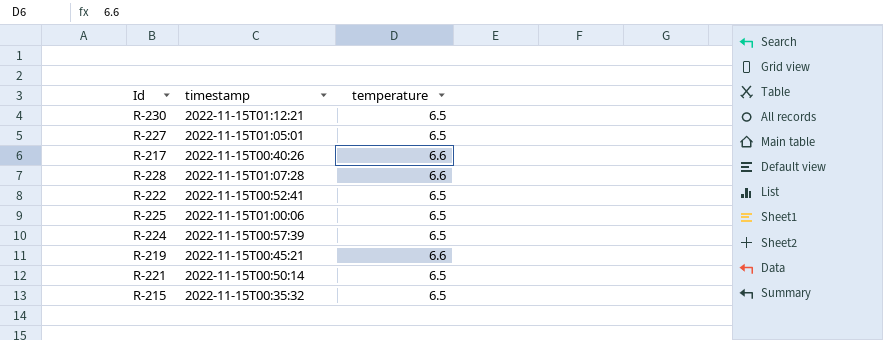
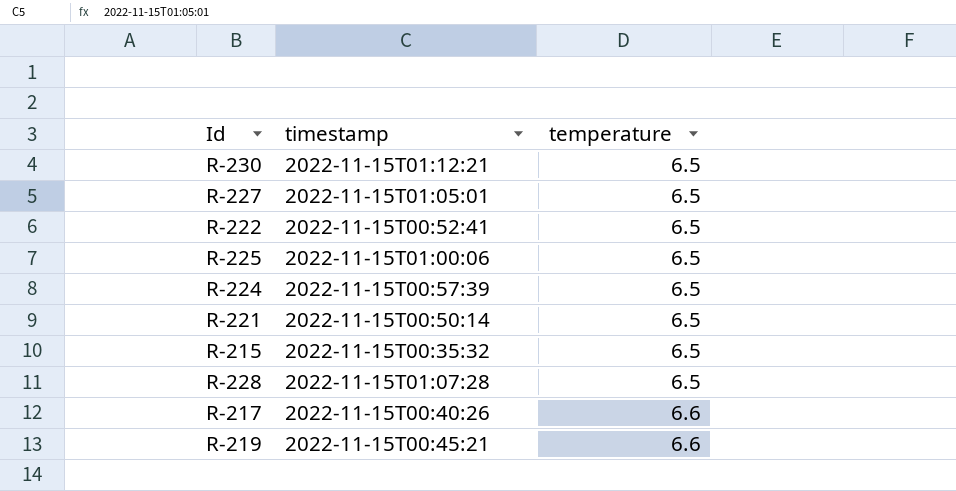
row order: none -> temperature ascending
R-228 | temperature: 6.6 -> 6.5

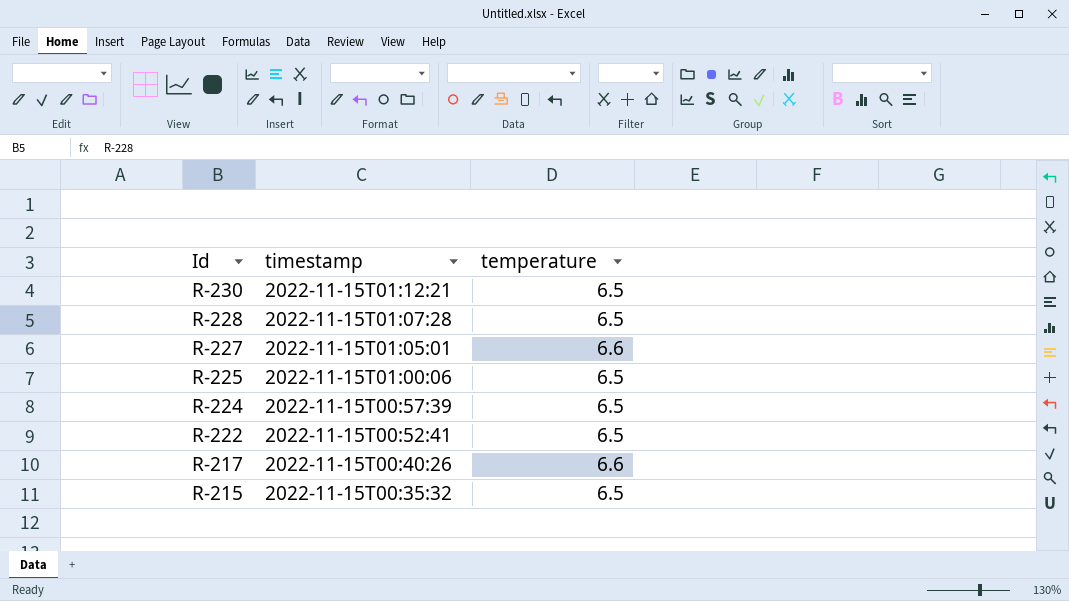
row order: temperature ascending -> Id descending
row R-221: 2022-11-15T00:50:14 | 6.5 -> none
row R-219: 2022-11-15T00:45:21 | 6.6 -> none
R-227 | temperature: 6.5 -> 6.6

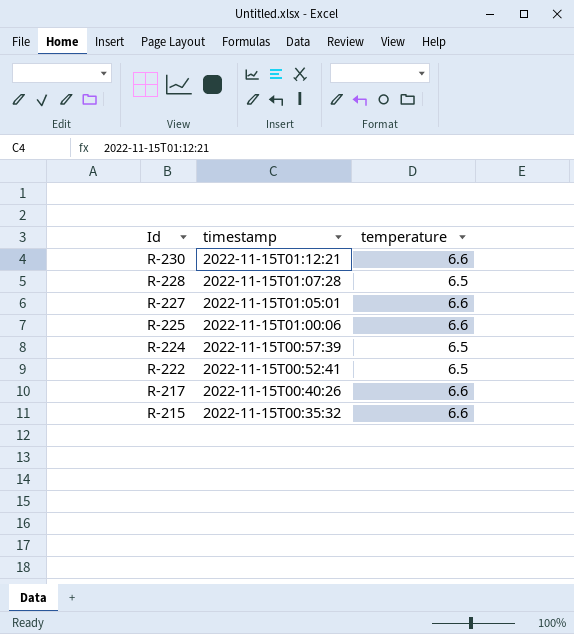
R-230 | temperature: 6.5 -> 6.6
R-225 | temperature: 6.5 -> 6.6
R-215 | temperature: 6.5 -> 6.6

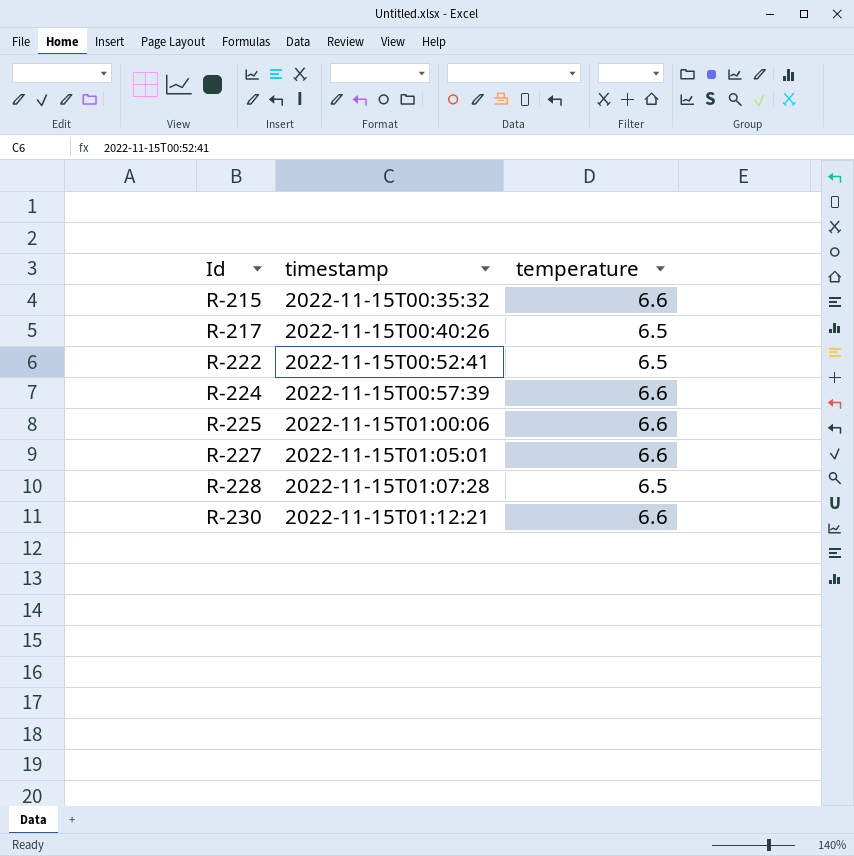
row order: Id descending -> Id ascending
R-217 | temperature: 6.6 -> 6.5
R-224 | temperature: 6.5 -> 6.6

